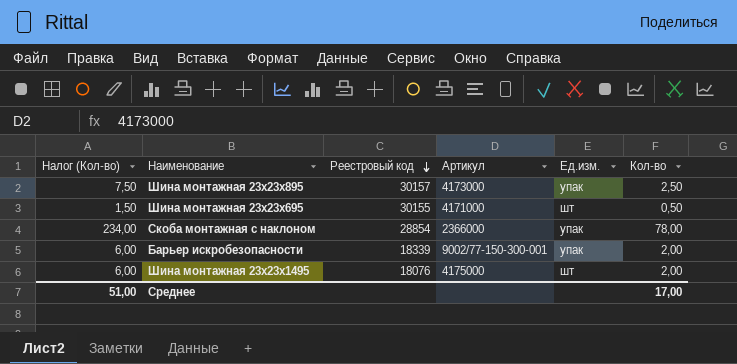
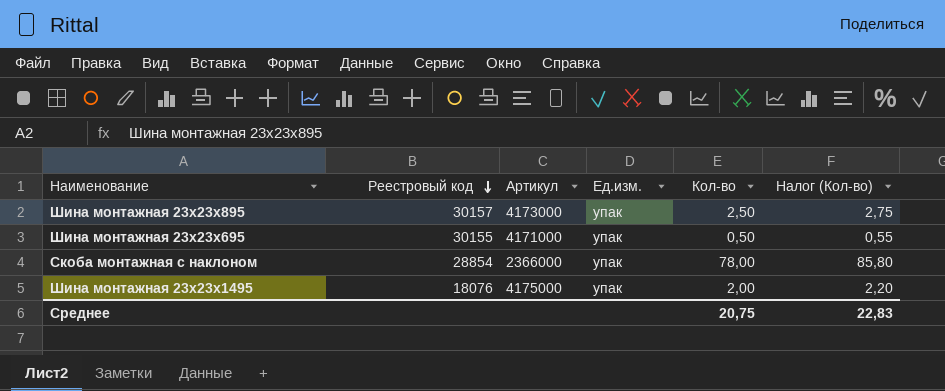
column Налог (Кол-во) | formula: [Кол-во] * 3 -> [Кол-во] * 1,1
column Налог (Кол-во) | position: 1 -> 6
row Барьер искробезопасности: 6,00 | 18339 | 9002/77-150-300-001 | упак | 2,00 -> none
Шина монтажная 23x23x695 | Ед.изм.: шт -> упак
Шина монтажная 23x23x1495 | Ед.изм.: шт -> упак
Среднее | Кол-во: 17,00 -> 20,75
Среднее | Налог (Кол-во): 51,00 -> 22,83

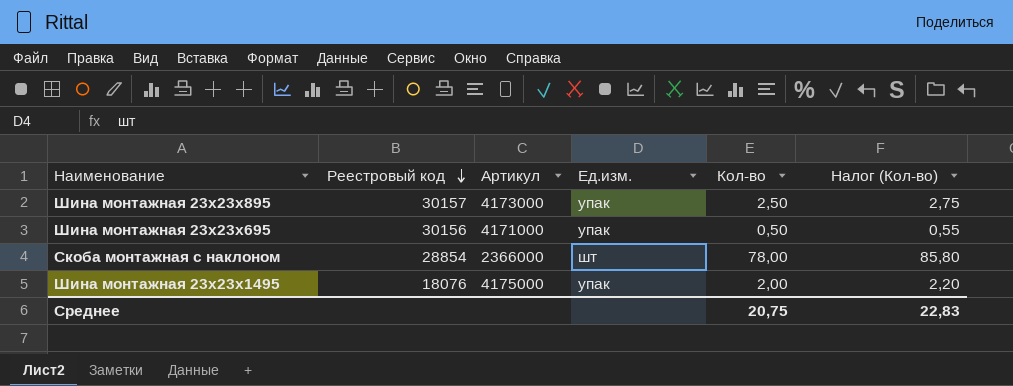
Шина монтажная 23x23x695 | Реестровый код: 30155 -> 30156
Скоба монтажная с наклоном | Ед.изм.: упак -> шт

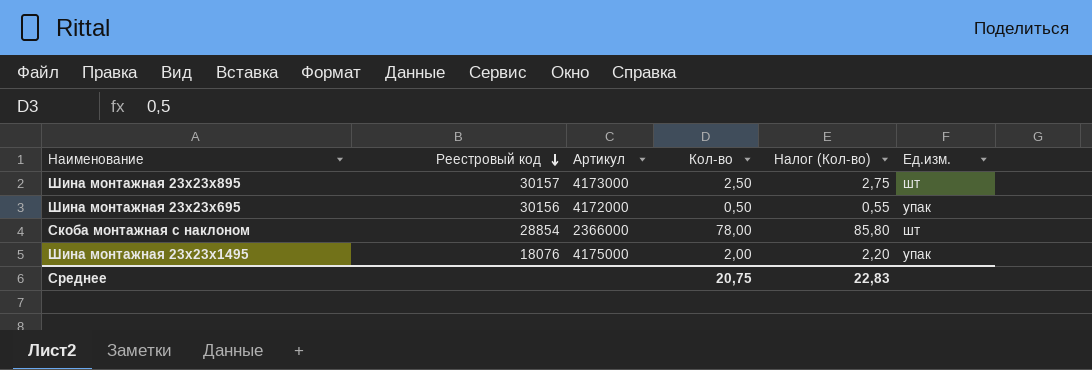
column Ед.изм. | position: 4 -> 6
Шина монтажная 23x23x895 | Ед.изм.: упак -> шт
Шина монтажная 23x23x695 | Артикул: 4171000 -> 4172000

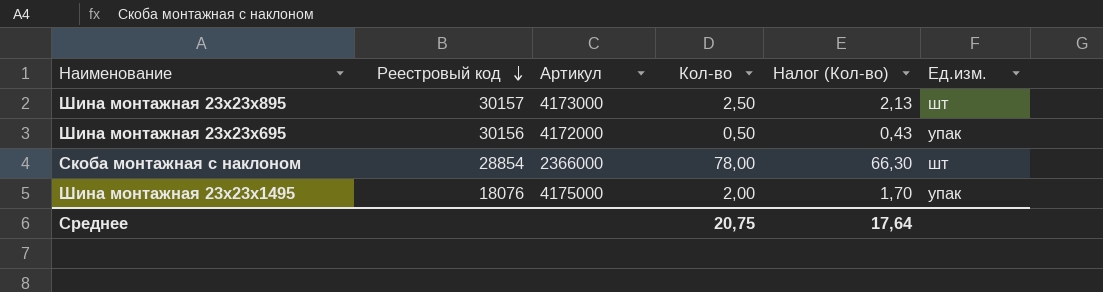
column Налог (Кол-во) | formula: [Кол-во] * 1,1 -> [Кол-во] * 0,85
Среднее | Налог (Кол-во): 22,83 -> 17,64

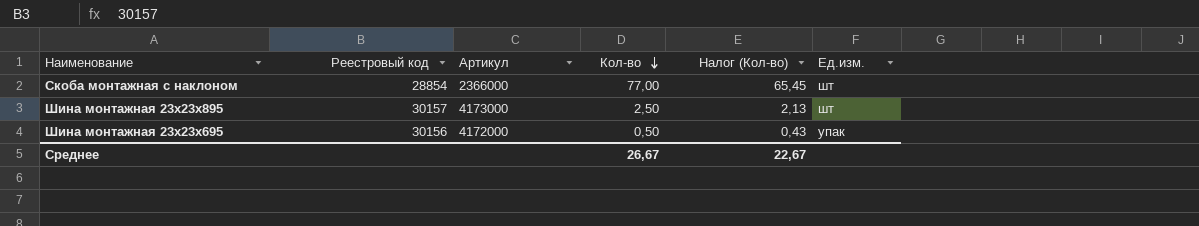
row order: Реестровый код descending -> Кол-во descending
row Шина монтажная 23x23x1495: 18076 | 4175000 | 2,00 | 1,70 | упак -> none
Скоба монтажная с наклоном | Кол-во: 78,00 -> 77,00
Скоба монтажная с наклоном | Налог (Кол-во): 66,30 -> 65,45
Среднее | Кол-во: 20,75 -> 26,67
Среднее | Налог (Кол-во): 17,64 -> 22,67

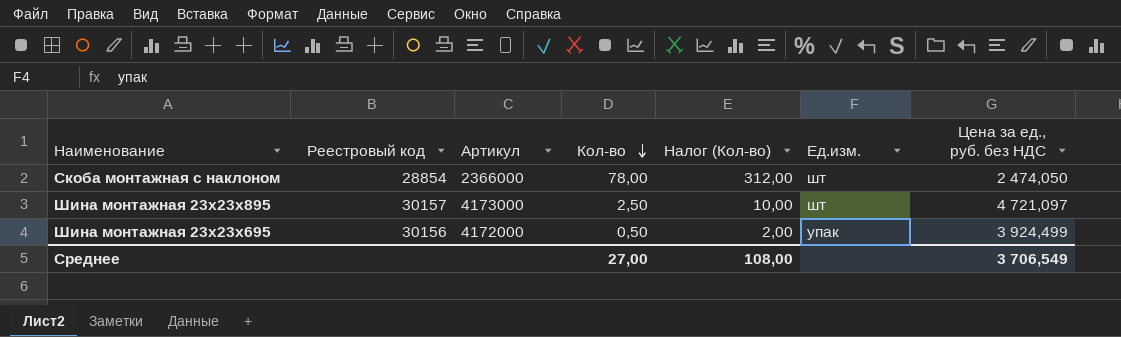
column Налог (Кол-во) | formula: [Кол-во] * 0,85 -> [Кол-во] * 4
column Цена за ед., руб. без НДС | position: none -> 7
Скоба монтажная с наклоном | Кол-во: 77,00 -> 78,00
Среднее | Кол-во: 26,67 -> 27,00
Среднее | Налог (Кол-во): 22,67 -> 108,00

